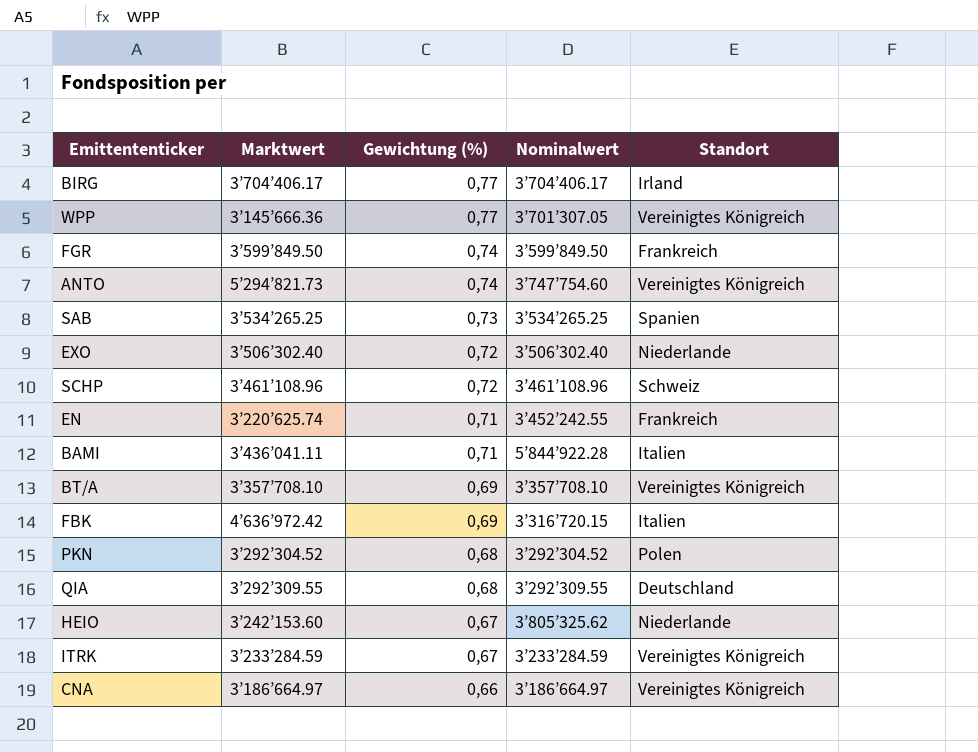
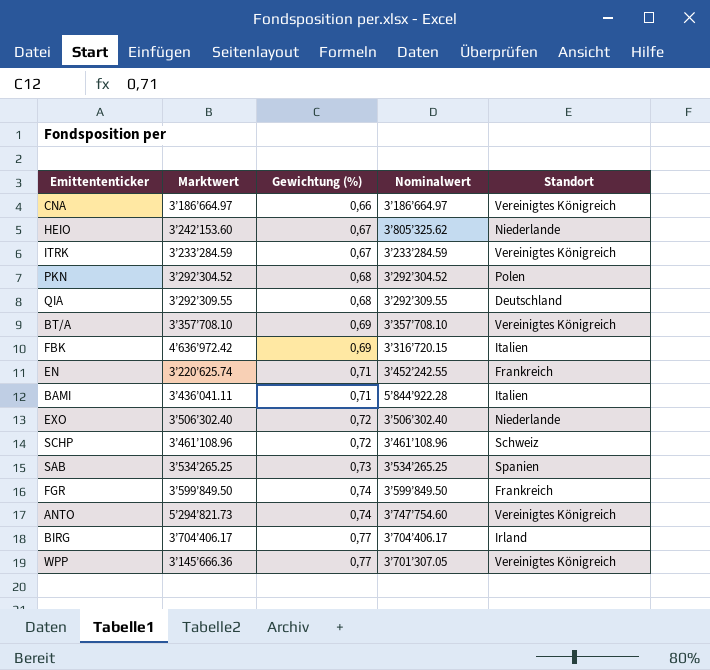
row order: Gewichtung (%) descending -> Gewichtung (%) ascending

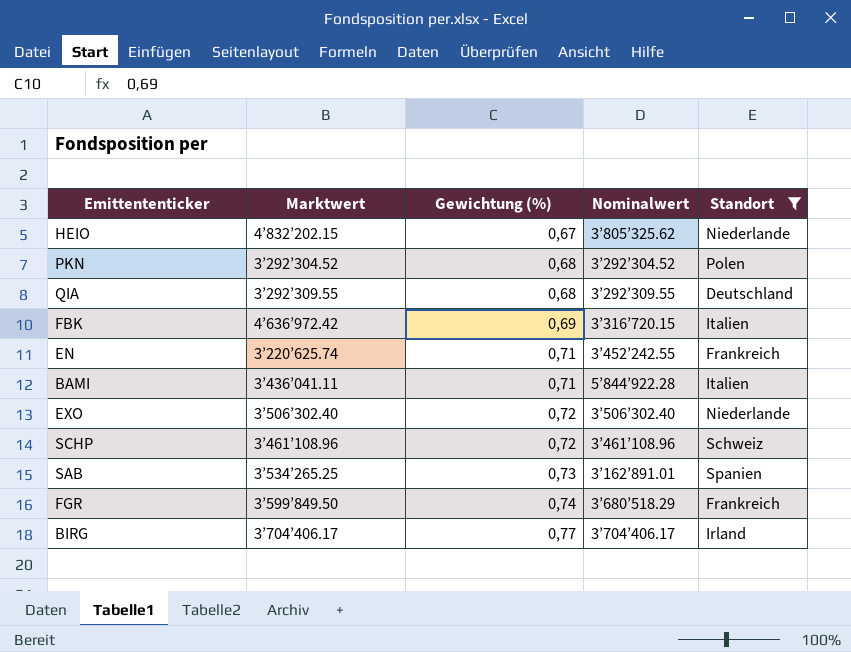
filter: none -> Standort != Vereinigtes Königreich
HEIO | Marktwert: 3’242’153.60 -> 4’832’202.15
SAB | Nominalwert: 3’534’265.25 -> 3’162’891.01
FGR | Nominalwert: 3’599’849.50 -> 3’680’518.29

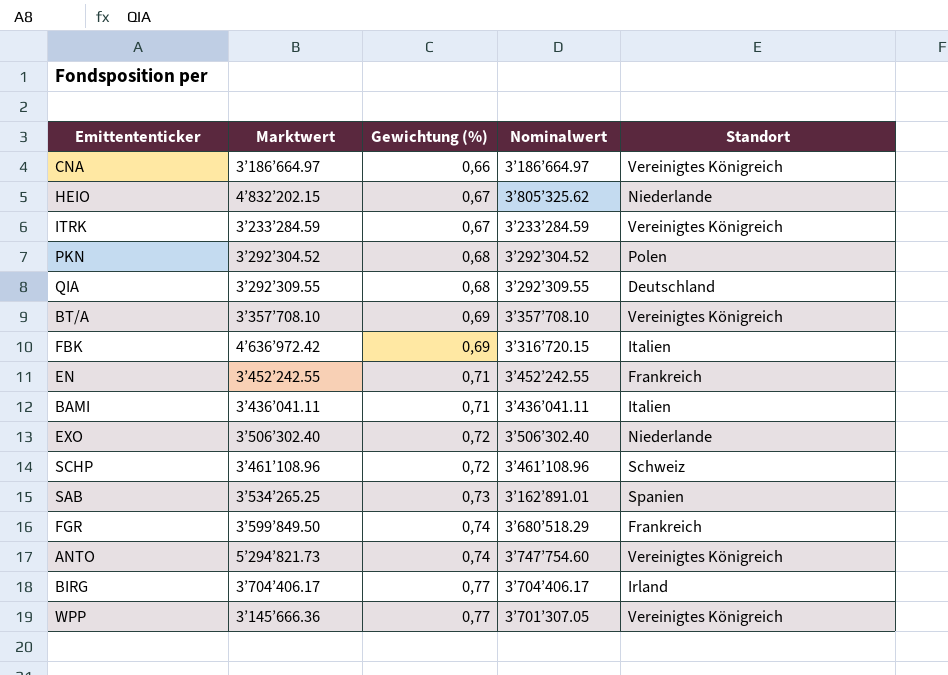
filter: Standort != Vereinigtes Königreich -> none
EN | Marktwert: 3’220’625.74 -> 3’452’242.55
BAMI | Nominalwert: 5’844’922.28 -> 3’436’041.11

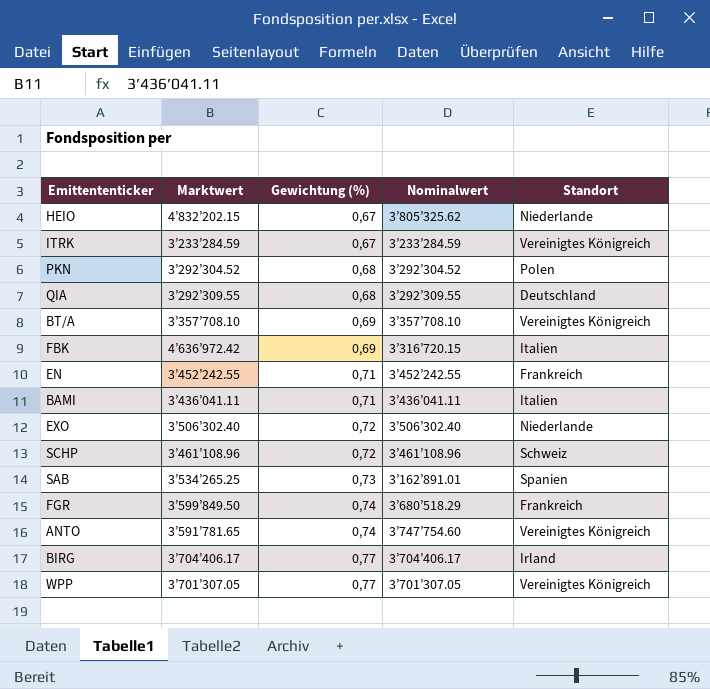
row CNA: 3’186’664.97 | 0,66 | 3’186’664.97 | Vereinigtes Königreich -> none
ANTO | Marktwert: 5’294’821.73 -> 3’591’781.65
WPP | Marktwert: 3’145’666.36 -> 3’701’307.05

